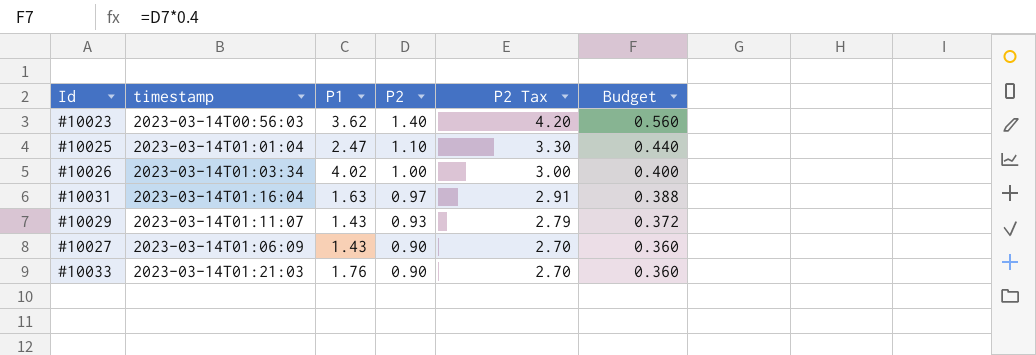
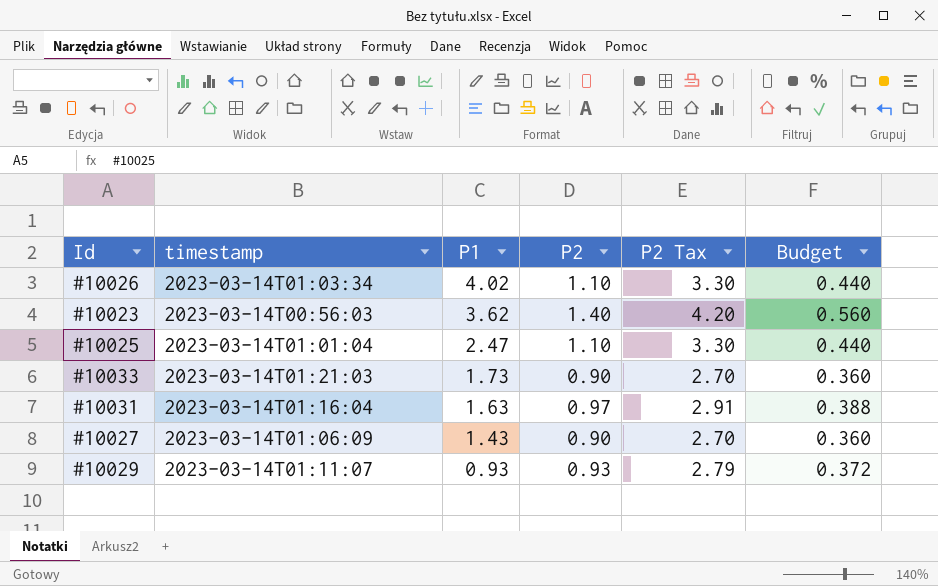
row order: P2 descending -> P1 descending
#10026 | P2: 1.00 -> 1.10
#10026 | P2 Tax: 3.00 -> 3.30
#10026 | Budget: 0.400 -> 0.440
#10033 | P1: 1.76 -> 1.73
#10029 | P1: 1.43 -> 0.93

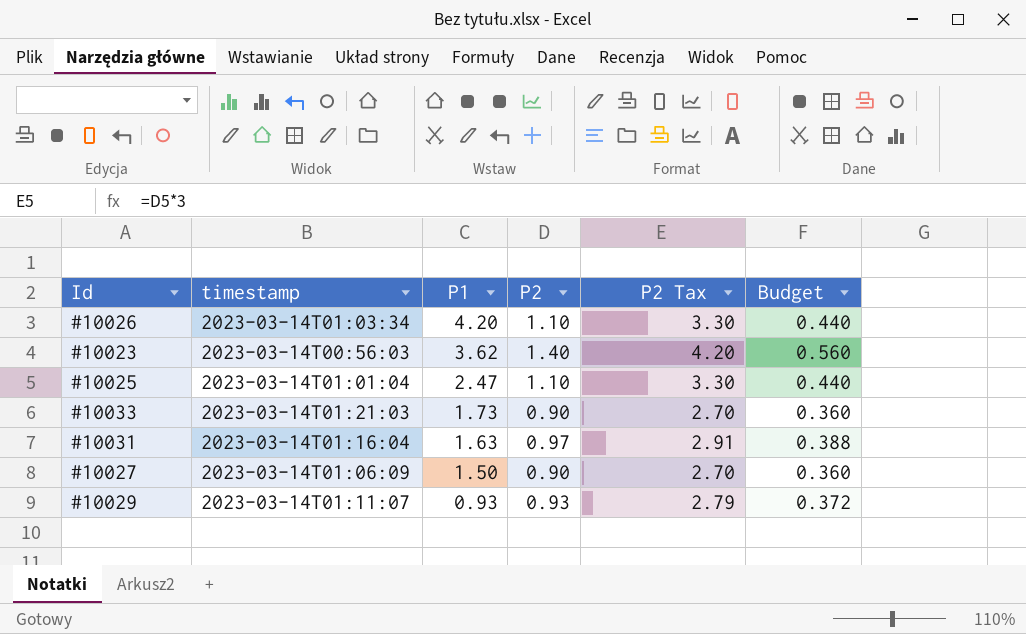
#10026 | P1: 4.02 -> 4.20
#10027 | P1: 1.43 -> 1.50

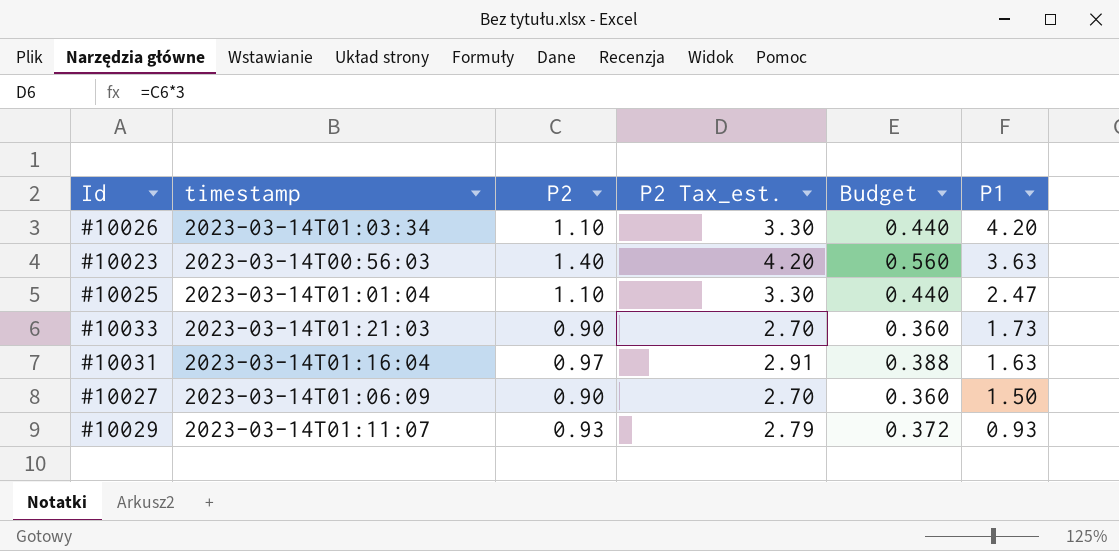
column name: P2 Tax -> P2 Tax_est.
column P1 | position: 3 -> 6
#10023 | P1: 3.62 -> 3.63

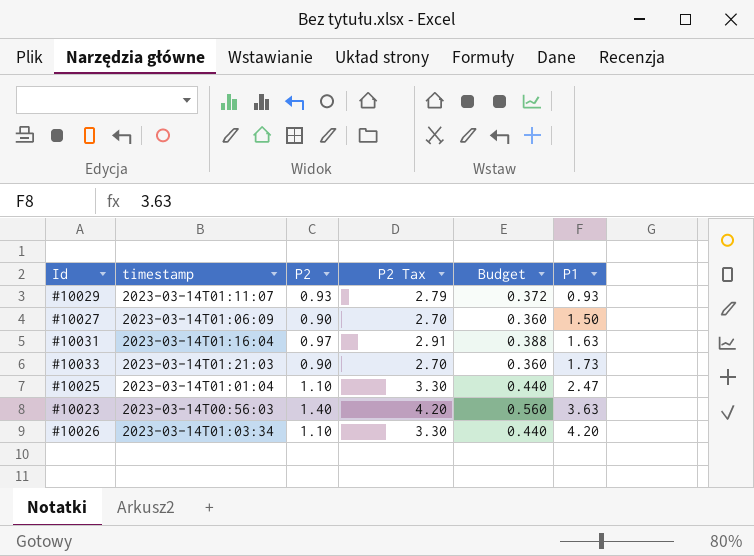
row order: P1 descending -> P1 ascending
column name: P2 Tax_est. -> P2 Tax

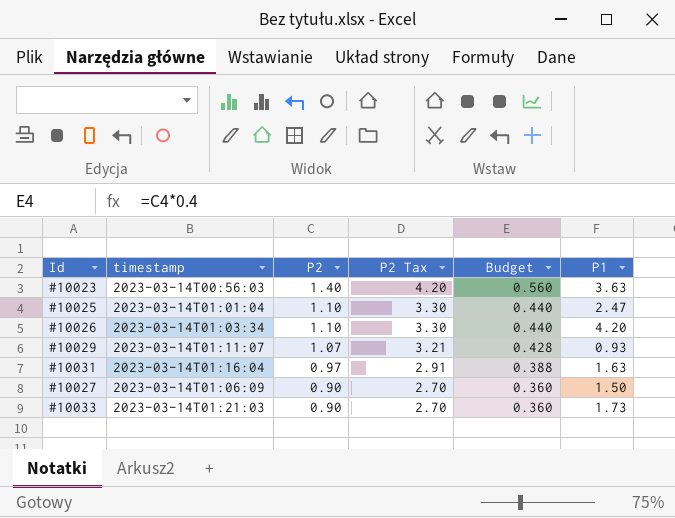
row order: P1 ascending -> P2 descending
#10029 | P2: 0.93 -> 1.07
#10029 | P2 Tax: 2.79 -> 3.21
#10029 | Budget: 0.372 -> 0.428

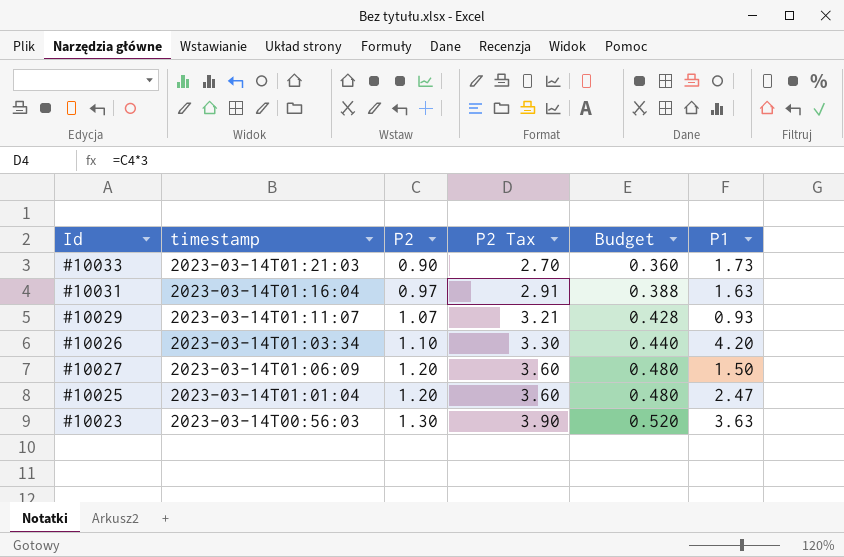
row order: P2 descending -> P2 ascending
#10027 | P2: 0.90 -> 1.20
#10027 | P2 Tax: 2.70 -> 3.60
#10027 | Budget: 0.360 -> 0.480
#10025 | P2: 1.10 -> 1.20
#10025 | P2 Tax: 3.30 -> 3.60
#10025 | Budget: 0.440 -> 0.480
#10023 | P2: 1.40 -> 1.30
#10023 | P2 Tax: 4.20 -> 3.90
#10023 | Budget: 0.560 -> 0.520

